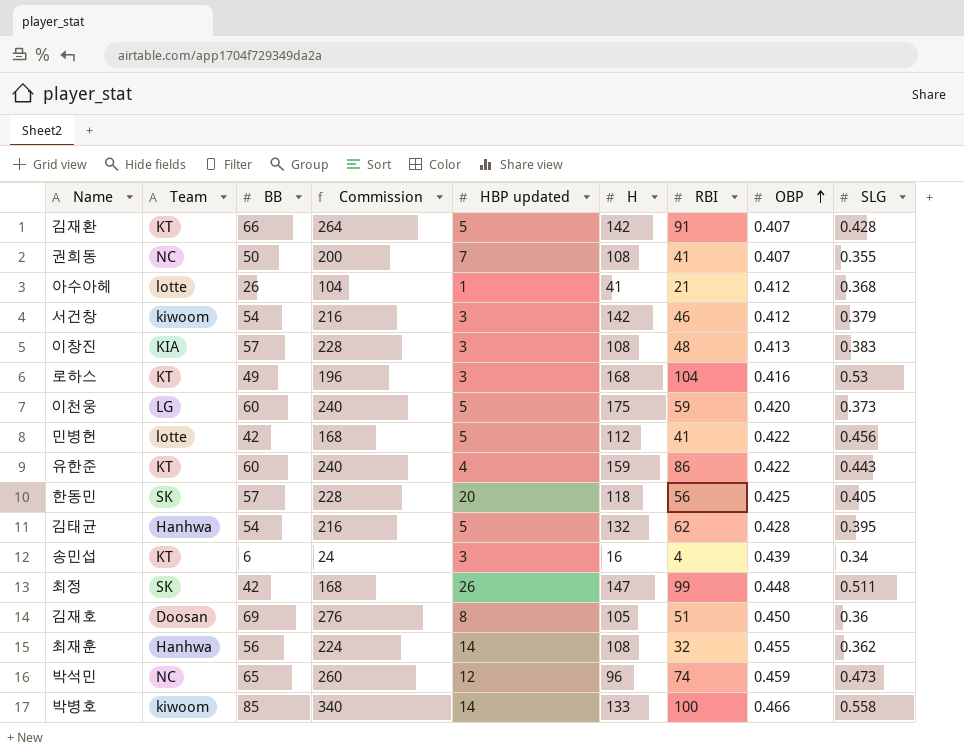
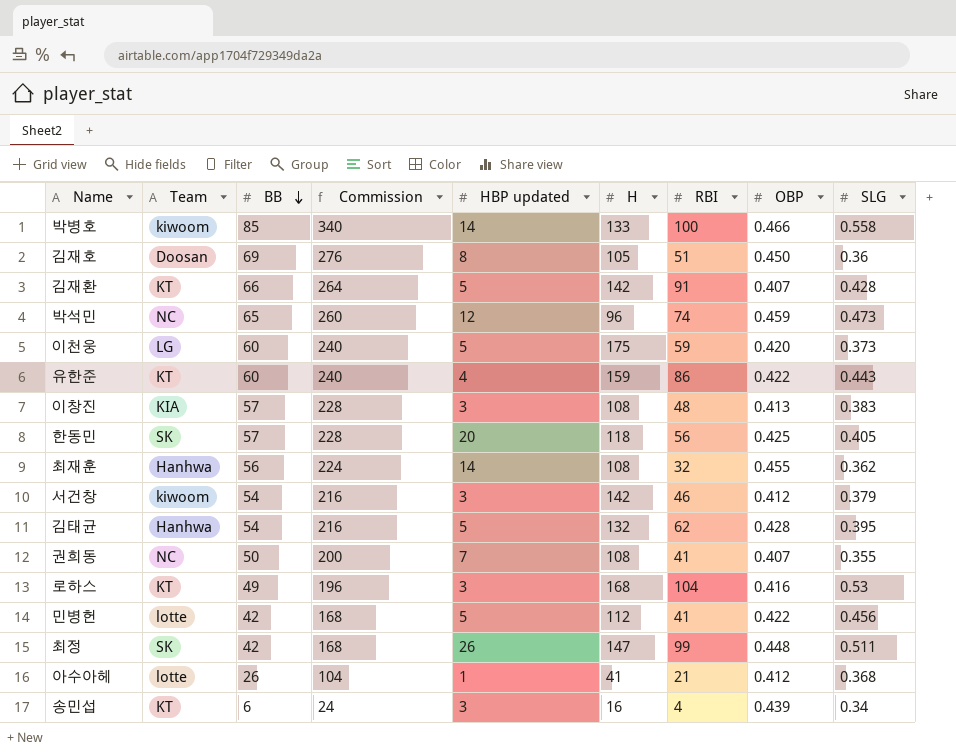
row order: OBP ascending -> BB descending

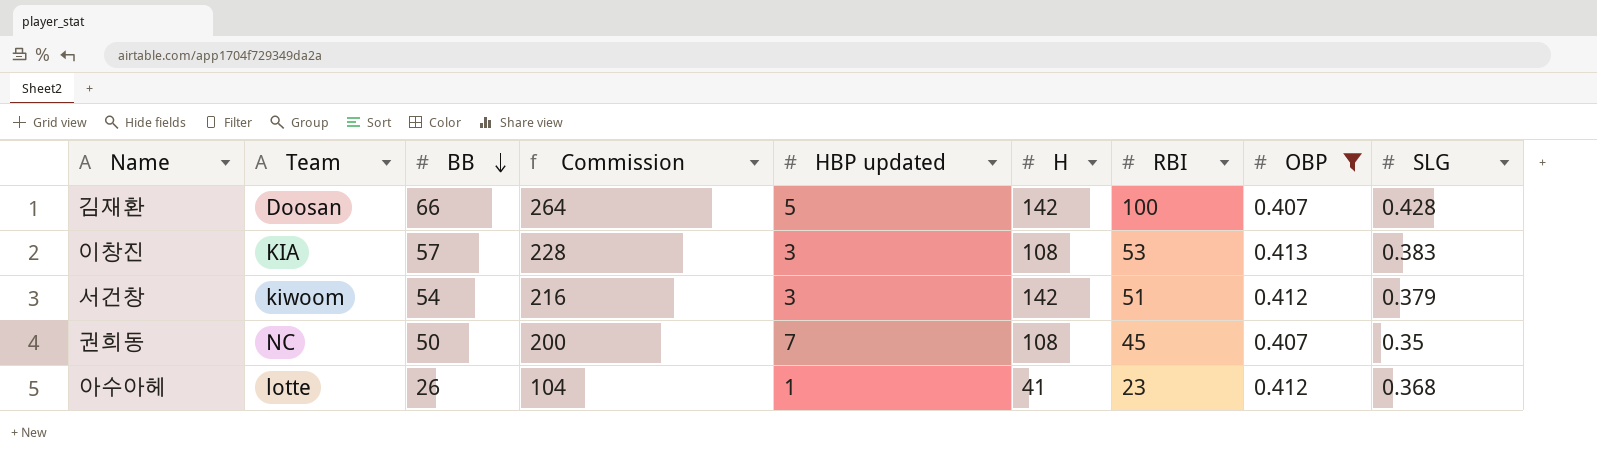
filter: none -> OBP <= 0.413
김재환 | Team: KT -> Doosan
김재환 | RBI: 91 -> 100
이창진 | RBI: 48 -> 53
서건창 | RBI: 46 -> 51
권희동 | RBI: 41 -> 45
권희동 | SLG: 0.355 -> 0.35
아수아헤 | RBI: 21 -> 23

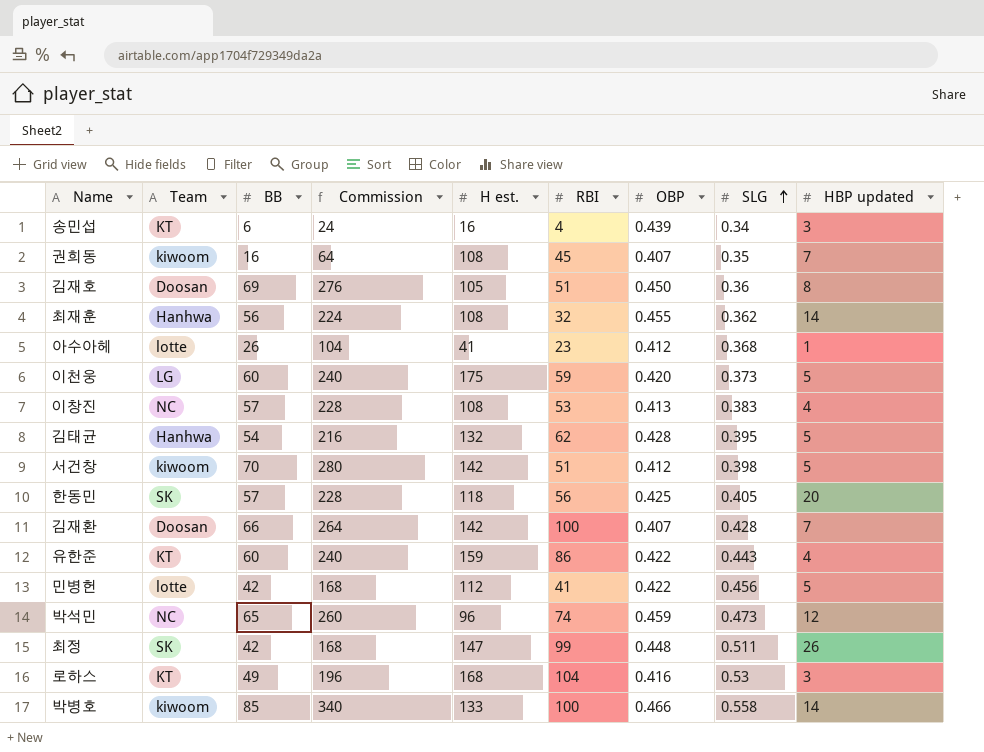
filter: OBP <= 0.413 -> none
row order: BB descending -> SLG ascending
column name: H -> H est.
column HBP updated | position: 5 -> 9
권희동 | Team: NC -> kiwoom
권희동 | BB: 50 -> 16
권희동 | Commission: 200 -> 64
이창진 | Team: KIA -> NC
이창진 | HBP updated: 3 -> 4
서건창 | BB: 54 -> 70
서건창 | Commission: 216 -> 280
서건창 | SLG: 0.379 -> 0.398
서건창 | HBP updated: 3 -> 5
김재환 | HBP updated: 5 -> 7

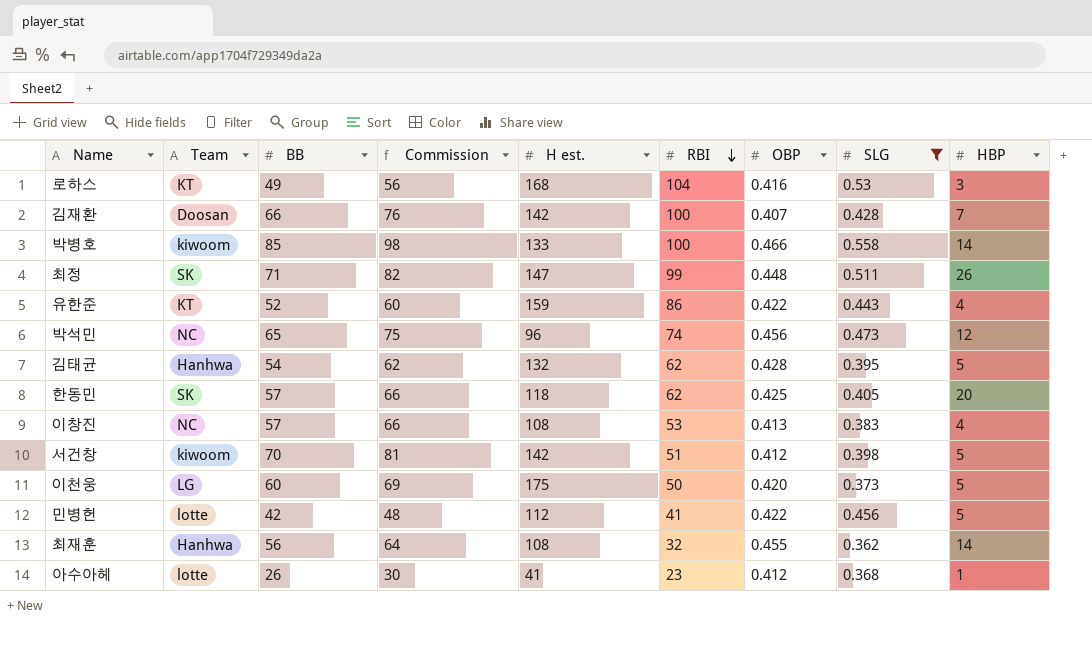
filter: none -> SLG >= 0.362
row order: SLG ascending -> RBI descending
column Commission | formula: [BB] * 4 -> [BB] * 1.15
column name: HBP updated -> HBP
최정 | BB: 42 -> 71
유한준 | BB: 60 -> 52
박석민 | OBP: 0.459 -> 0.456
한동민 | RBI: 56 -> 62
이천웅 | RBI: 59 -> 50

